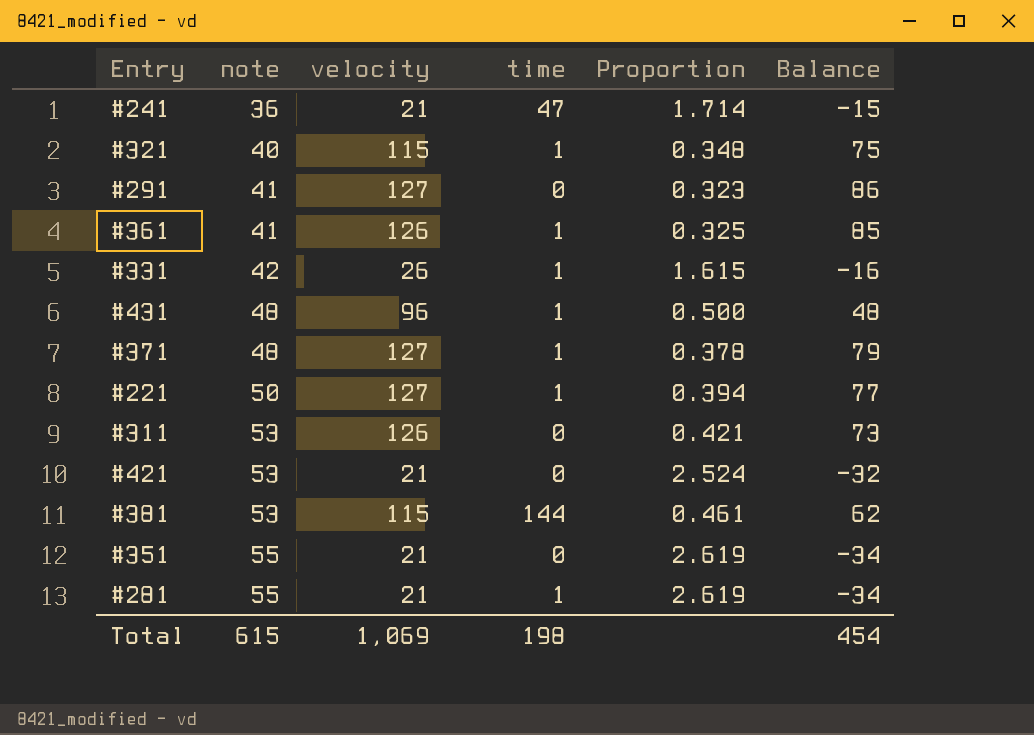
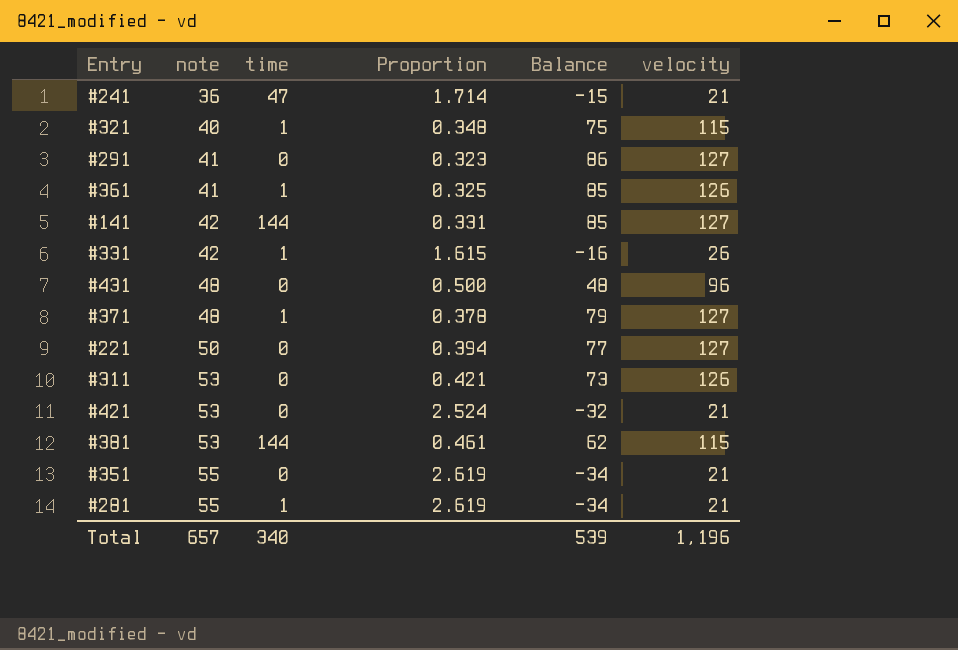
column velocity | position: 3 -> 6
row #141: none -> 42 | 144 | 0.331 | 85 | 127
#431 | time: 1 -> 0
#221 | time: 1 -> 0
Total | note: 615 -> 657
Total | time: 198 -> 340
Total | Balance: 454 -> 539
Total | velocity: 1,069 -> 1,196

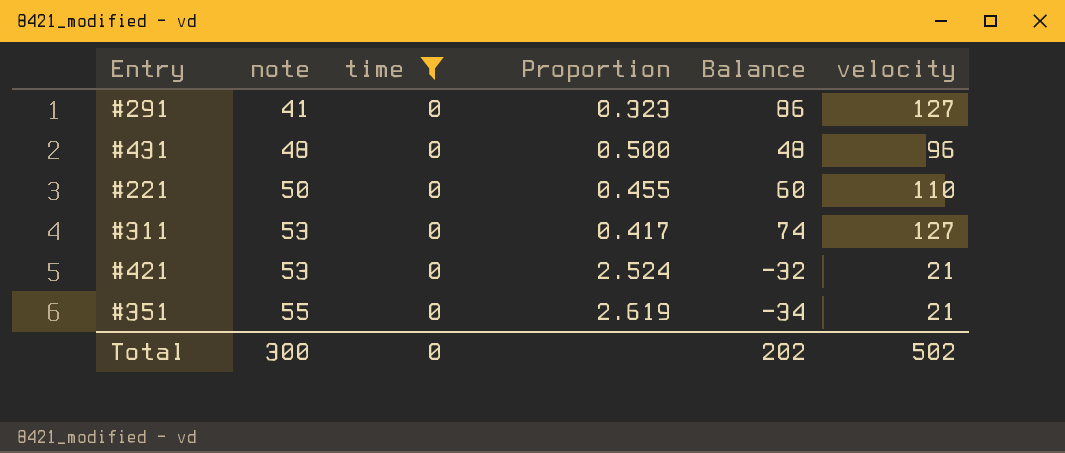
filter: none -> time = 0
#221 | Proportion: 0.394 -> 0.455
#221 | Balance: 77 -> 60
#221 | velocity: 127 -> 110
#311 | Proportion: 0.421 -> 0.417
#311 | Balance: 73 -> 74
#311 | velocity: 126 -> 127
Total | note: 657 -> 300
Total | time: 340 -> 0
Total | Balance: 539 -> 202
Total | velocity: 1,196 -> 502

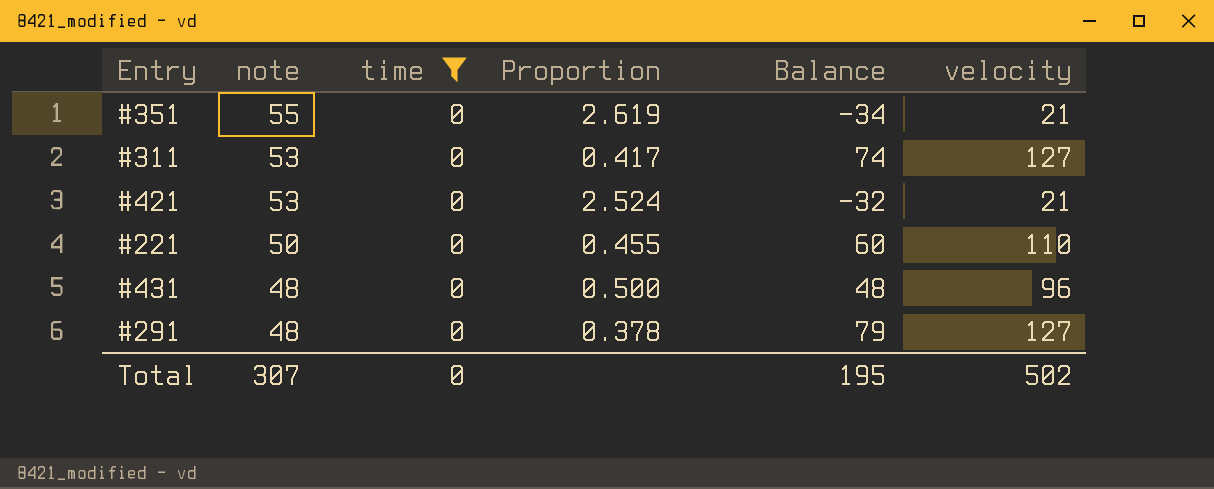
row order: note ascending -> note descending
#291 | note: 41 -> 48
#291 | Proportion: 0.323 -> 0.378
#291 | Balance: 86 -> 79
Total | note: 300 -> 307
Total | Balance: 202 -> 195

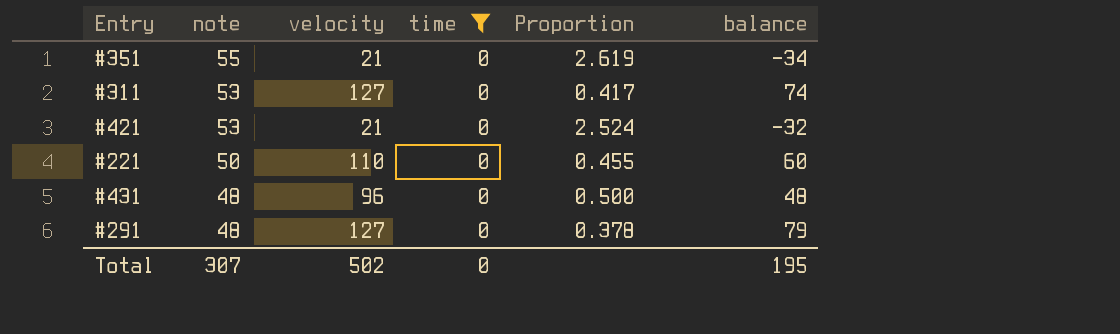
column velocity | position: 6 -> 3
column name: Balance -> balance

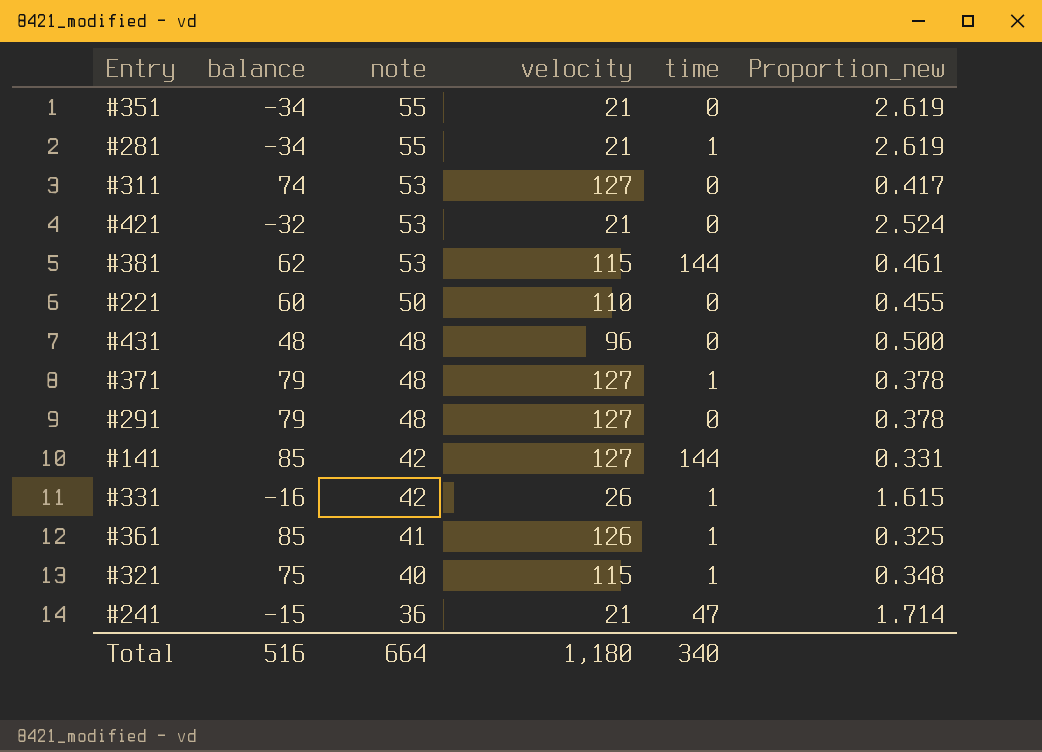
filter: time = 0 -> none
column balance | position: 6 -> 2
column name: Proportion -> Proportion_new
Total | balance: 195 -> 516
Total | note: 307 -> 664
Total | velocity: 502 -> 1,180
Total | time: 0 -> 340

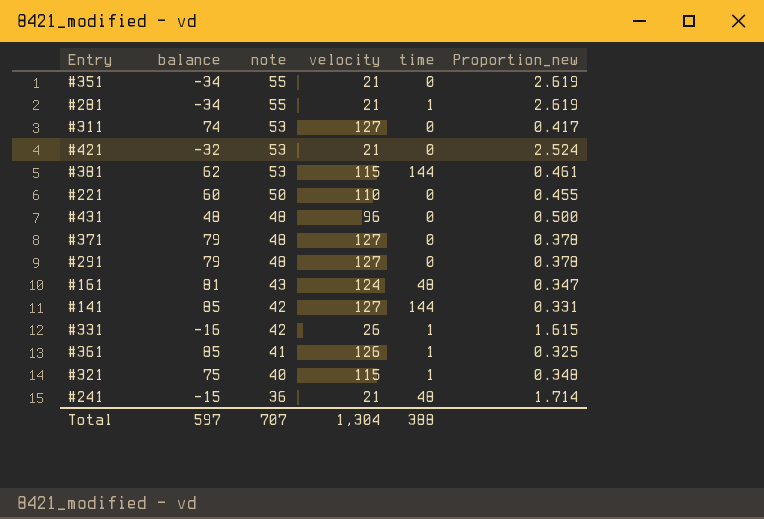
#371 | time: 1 -> 0
row #161: none -> 81 | 43 | 124 | 48 | 0.347
#241 | time: 47 -> 48
Total | balance: 516 -> 597
Total | note: 664 -> 707
Total | velocity: 1,180 -> 1,304
Total | time: 340 -> 388

